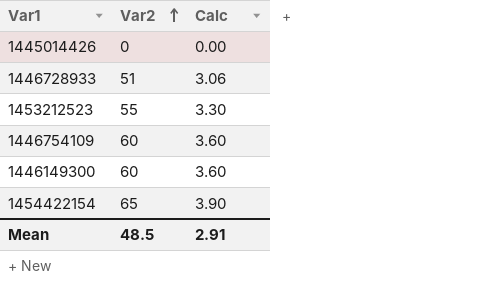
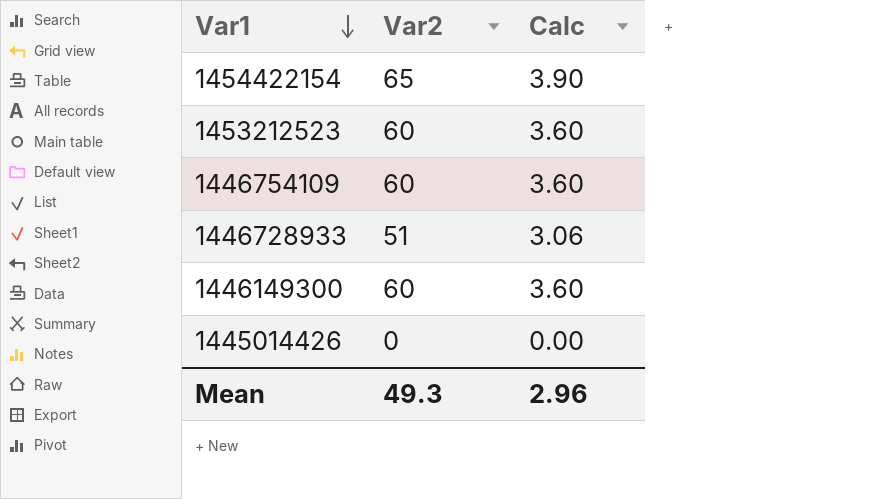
row order: Var2 ascending -> Var1 descending
1453212523 | Var2: 55 -> 60
1453212523 | Calc: 3.30 -> 3.60
Mean | Var2: 48.5 -> 49.3
Mean | Calc: 2.91 -> 2.96

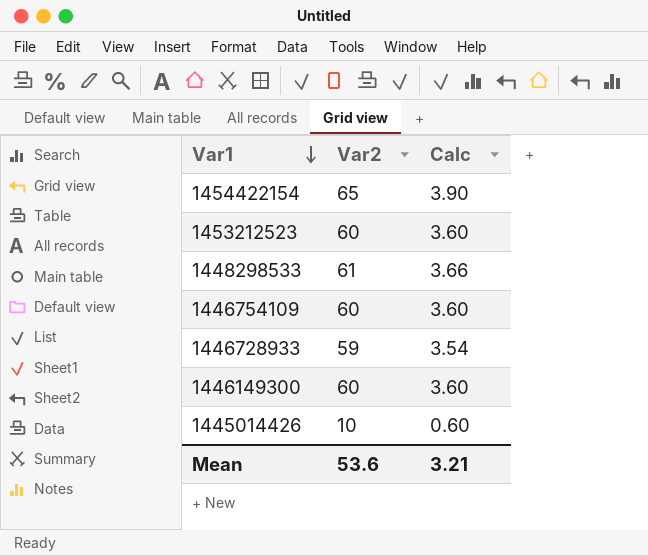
row 1448298533: none -> 61 | 3.66
1446728933 | Var2: 51 -> 59
1446728933 | Calc: 3.06 -> 3.54
1445014426 | Var2: 0 -> 10
1445014426 | Calc: 0.00 -> 0.60
Mean | Var2: 49.3 -> 53.6
Mean | Calc: 2.96 -> 3.21

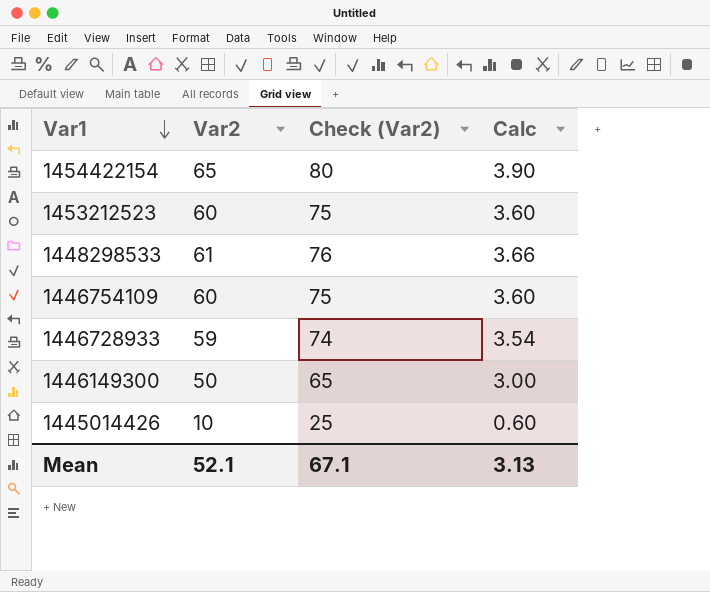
column Check (Var2) | formula: none -> [Var2] + 15
1446149300 | Var2: 60 -> 50
1446149300 | Calc: 3.60 -> 3.00
Mean | Var2: 53.6 -> 52.1
Mean | Calc: 3.21 -> 3.13

